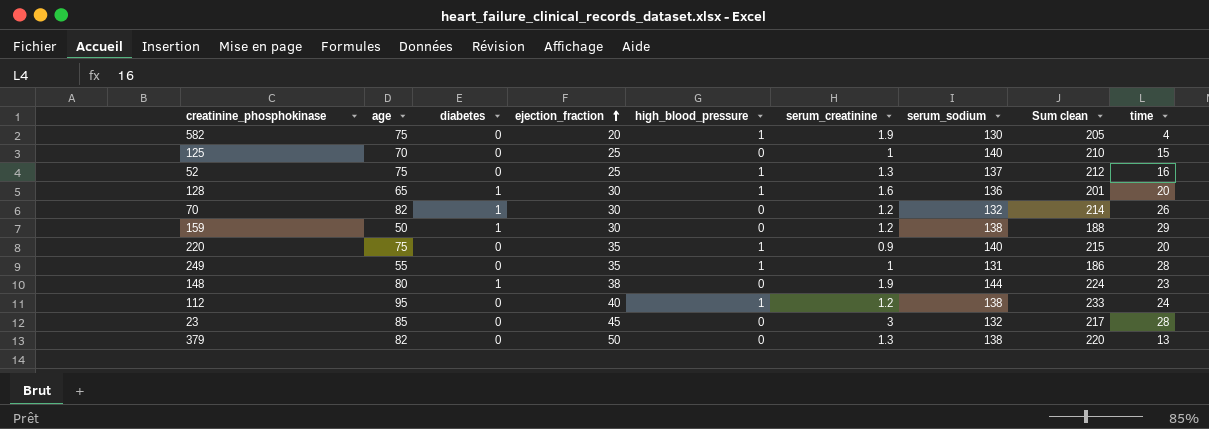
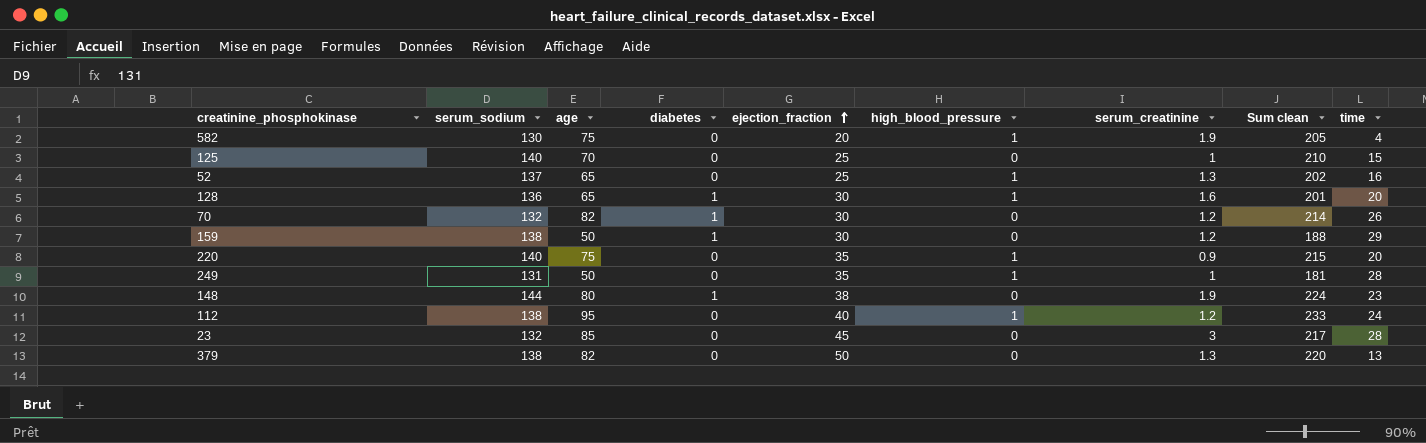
column serum_sodium | position: 7 -> 2
52 | age: 75 -> 65
52 | Sum clean: 212 -> 202
249 | age: 55 -> 50
249 | Sum clean: 186 -> 181

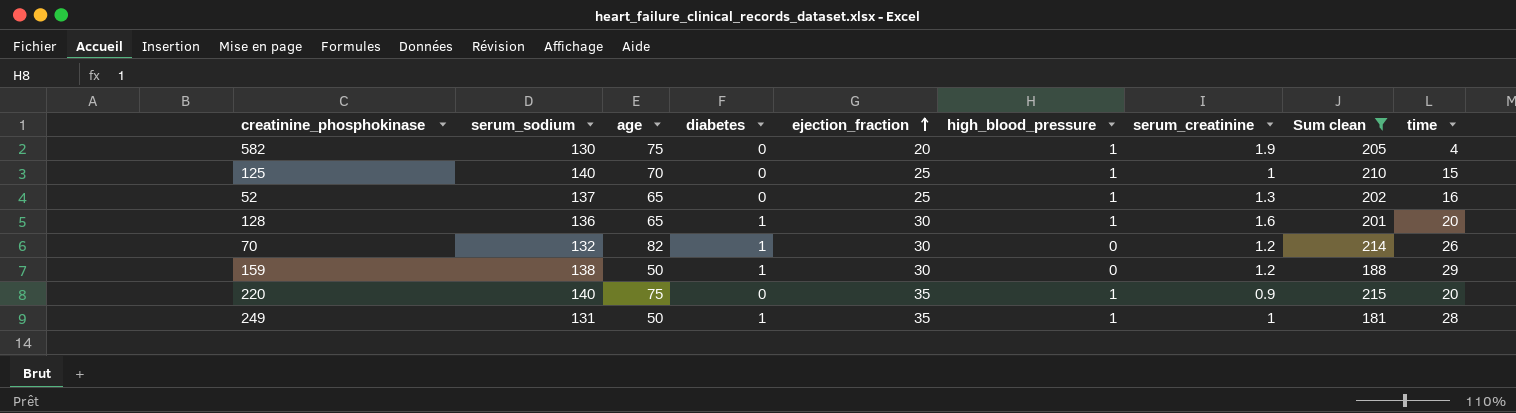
filter: none -> Sum clean <= 215
125 | high_blood_pressure: 0 -> 1
249 | diabetes: 0 -> 1

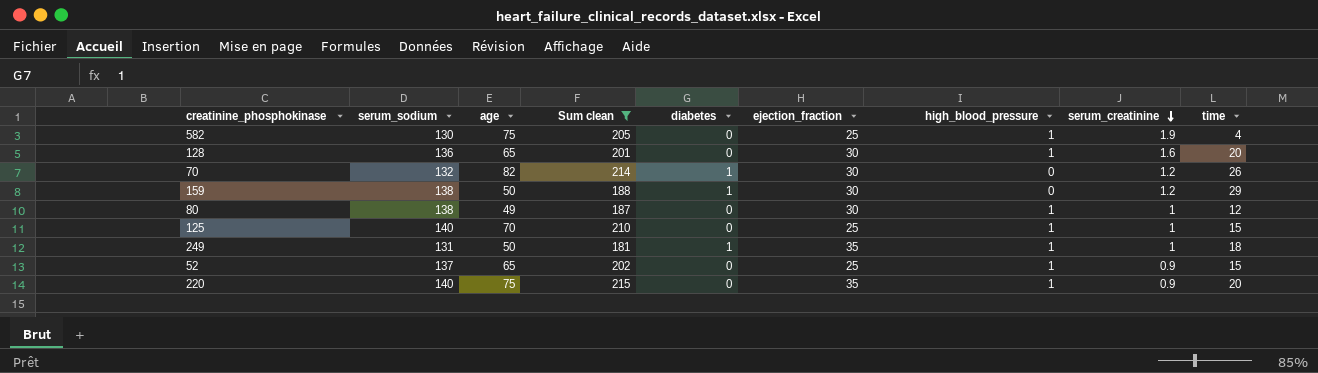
row order: ejection_fraction ascending -> serum_creatinine descending
column Sum clean | position: 8 -> 4
582 | ejection_fraction: 20 -> 25
128 | diabetes: 1 -> 0
row 80: none -> 138 | 49 | 187 | 0 | 30 | 1 | 1 | 12
249 | time: 28 -> 18
52 | serum_creatinine: 1.3 -> 0.9
52 | time: 16 -> 15

